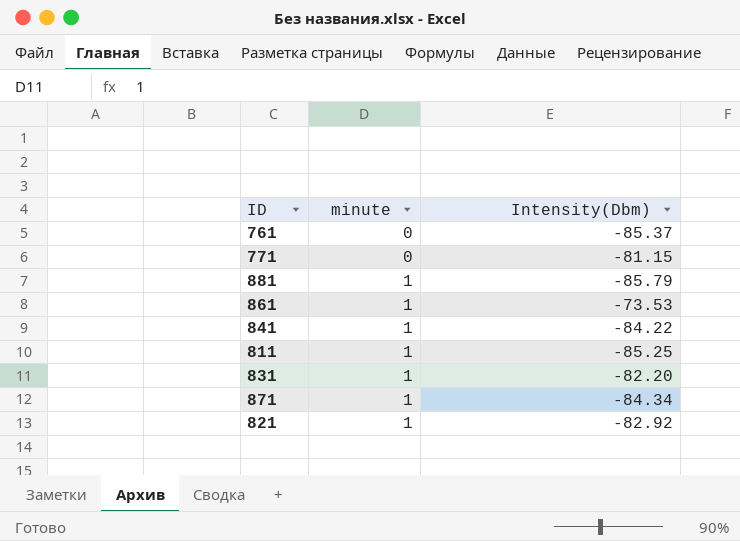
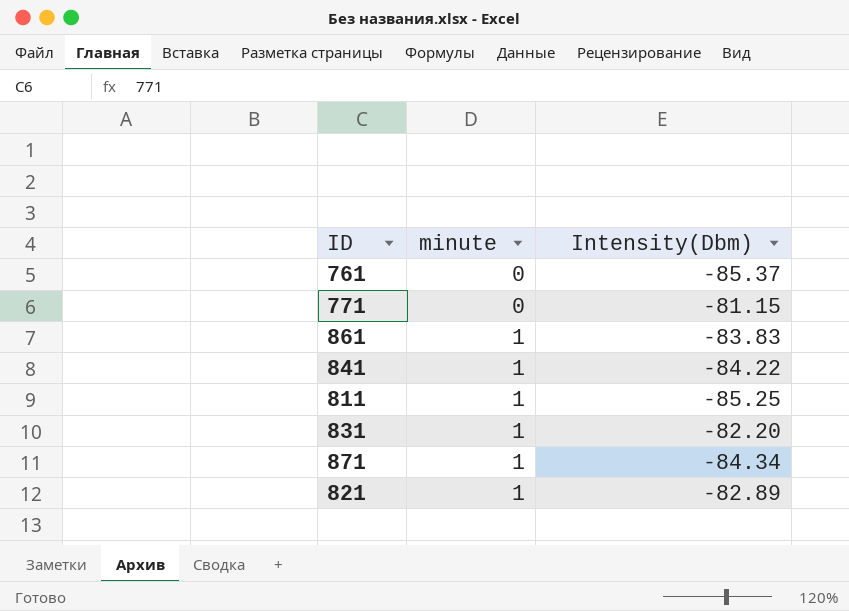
row 881: 1 | -85.79 -> none
861 | Intensity(Dbm): -73.53 -> -83.83
821 | Intensity(Dbm): -82.92 -> -82.89

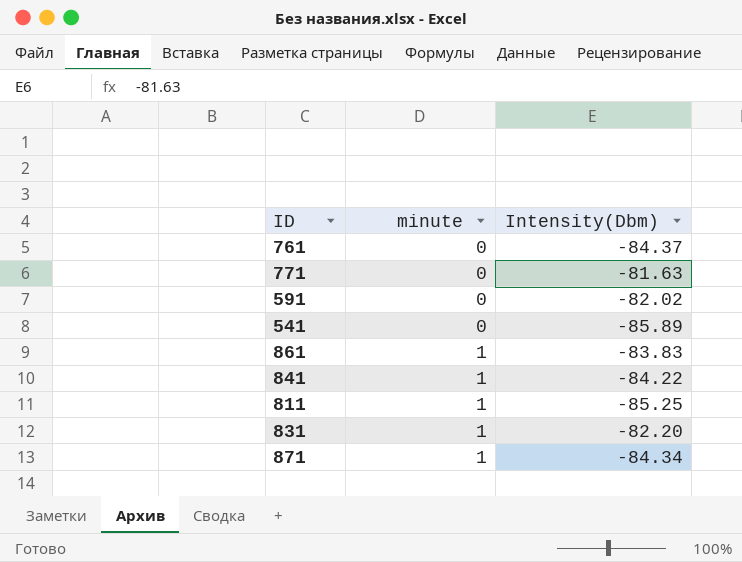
row 821: 1 | -82.89 -> none
761 | Intensity(Dbm): -85.37 -> -84.37
771 | Intensity(Dbm): -81.15 -> -81.63
row 591: none -> 0 | -82.02
row 541: none -> 0 | -85.89

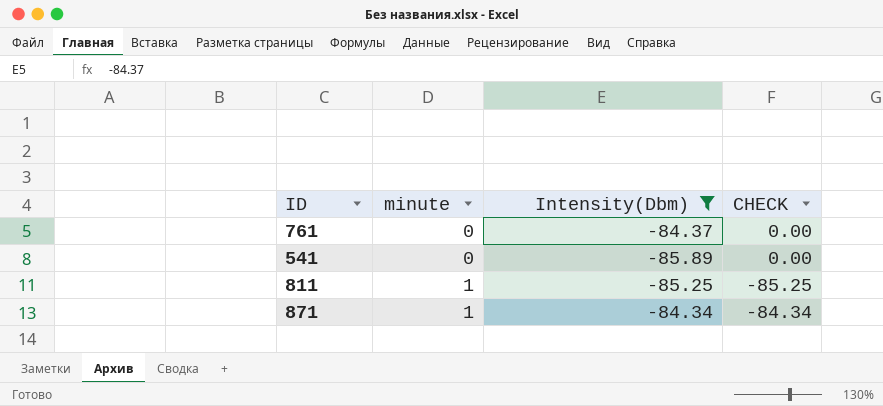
filter: none -> Intensity(Dbm) <= -84.34
column CHECK | formula: none -> [minute] * [Intensity(Dbm)]

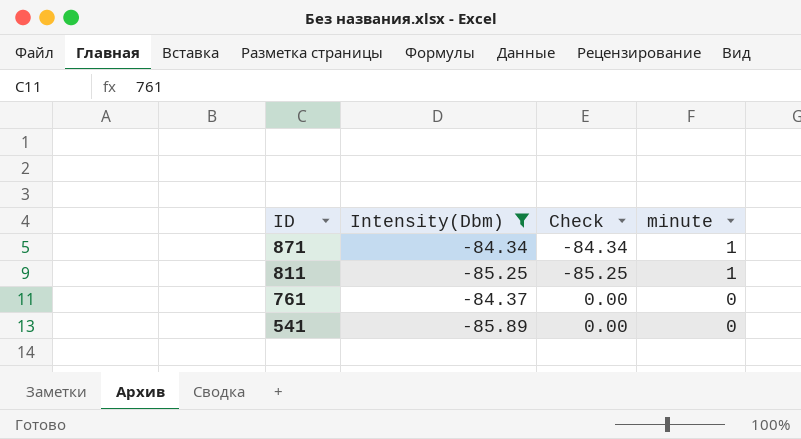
row order: minute ascending -> ID descending
column name: CHECK -> Check
column minute | position: 2 -> 4

